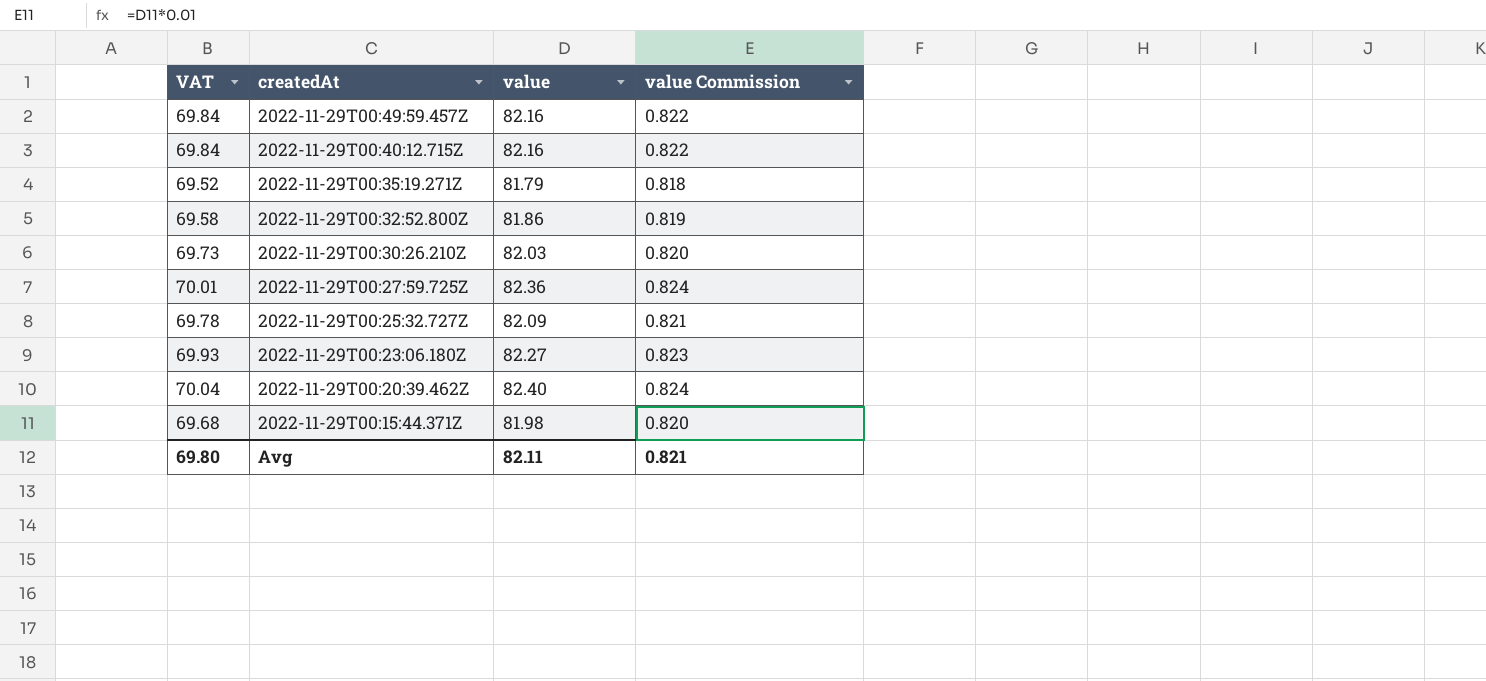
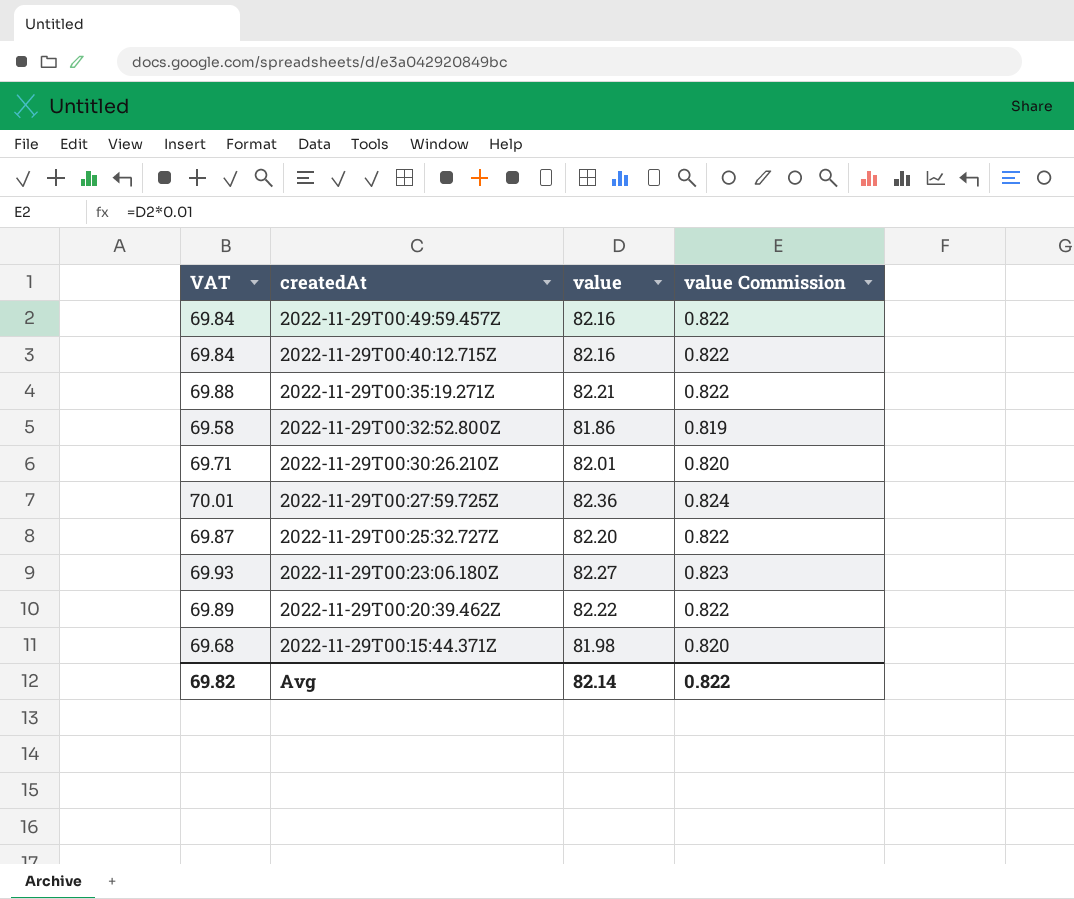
2022-11-29T00:35:19.271Z | VAT: 69.52 -> 69.88
2022-11-29T00:35:19.271Z | value: 81.79 -> 82.21
2022-11-29T00:35:19.271Z | value Commission: 0.818 -> 0.822
2022-11-29T00:30:26.210Z | VAT: 69.73 -> 69.71
2022-11-29T00:30:26.210Z | value: 82.03 -> 82.01
2022-11-29T00:25:32.727Z | VAT: 69.78 -> 69.87
2022-11-29T00:25:32.727Z | value: 82.09 -> 82.20
2022-11-29T00:25:32.727Z | value Commission: 0.821 -> 0.822
2022-11-29T00:20:39.462Z | VAT: 70.04 -> 69.89
2022-11-29T00:20:39.462Z | value: 82.40 -> 82.22
2022-11-29T00:20:39.462Z | value Commission: 0.824 -> 0.822
Avg | VAT: 69.80 -> 69.82
Avg | value: 82.11 -> 82.14
Avg | value Commission: 0.821 -> 0.822

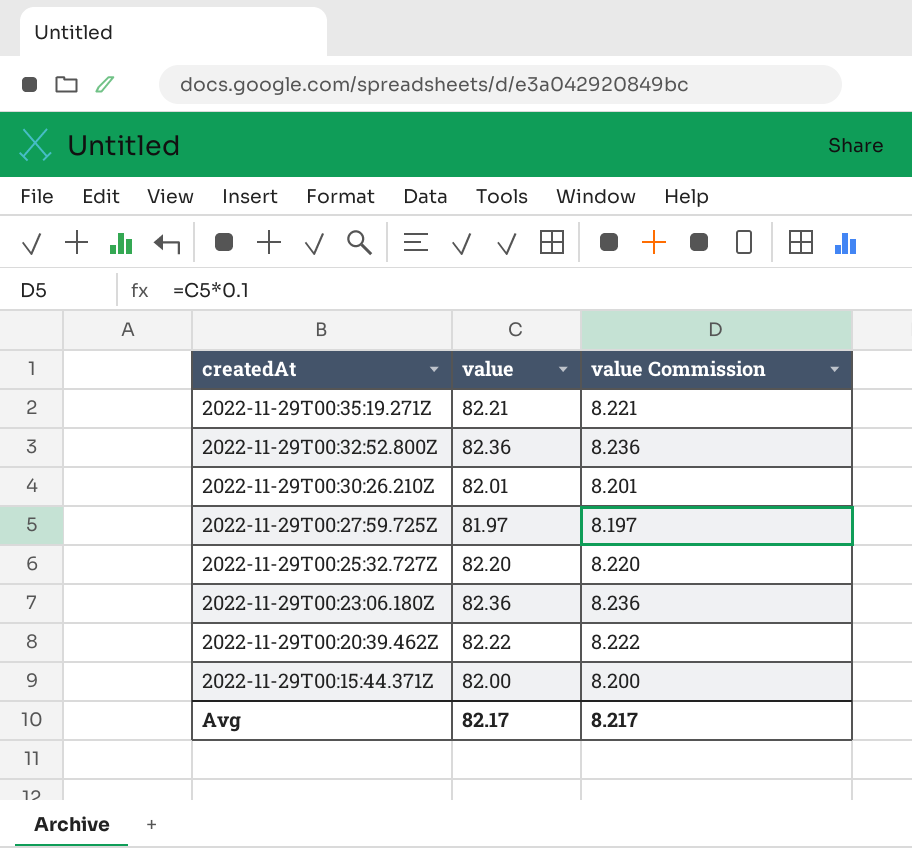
column VAT | formula: [value] * 0.85 -> none
column value Commission | formula: [value] * 0.01 -> [value] * 0.1
row 2022-11-29T00:49:59.457Z: 69.84 | 82.16 | 0.822 -> none
row 2022-11-29T00:40:12.715Z: 69.84 | 82.16 | 0.822 -> none
2022-11-29T00:32:52.800Z | value: 81.86 -> 82.36
2022-11-29T00:27:59.725Z | value: 82.36 -> 81.97
2022-11-29T00:23:06.180Z | value: 82.27 -> 82.36
2022-11-29T00:15:44.371Z | value: 81.98 -> 82.00
Avg | value: 82.14 -> 82.17
Avg | value Commission: 0.822 -> 8.217

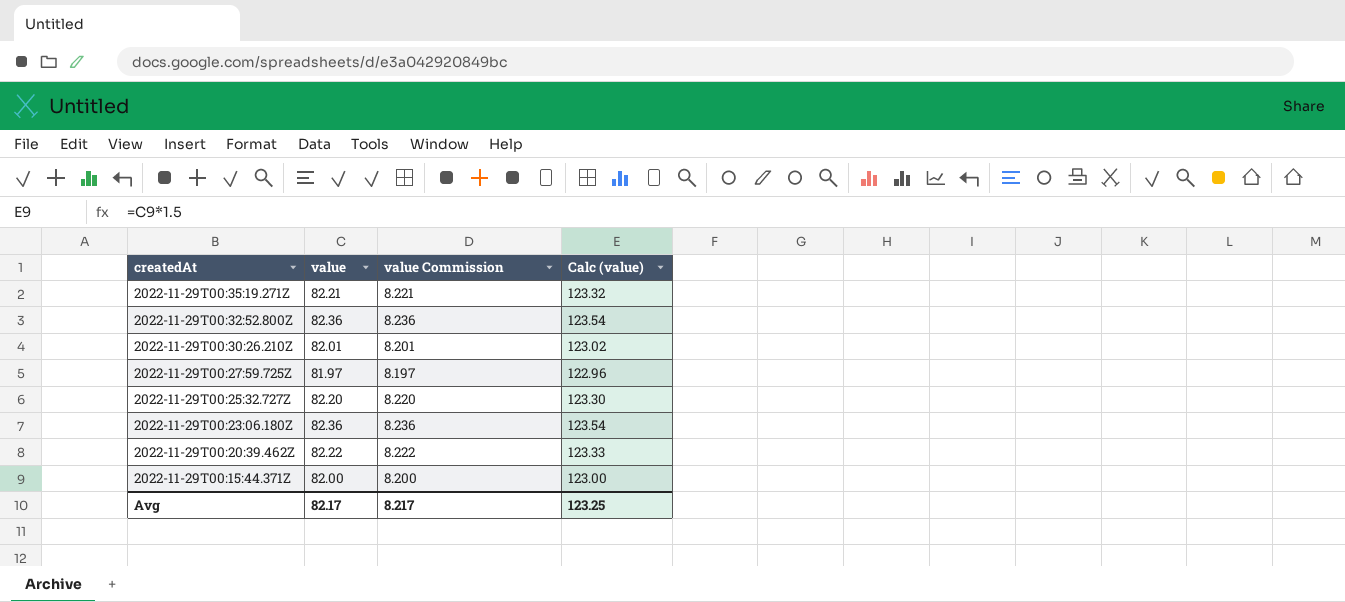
column Calc (value) | formula: none -> [value] * 1.5

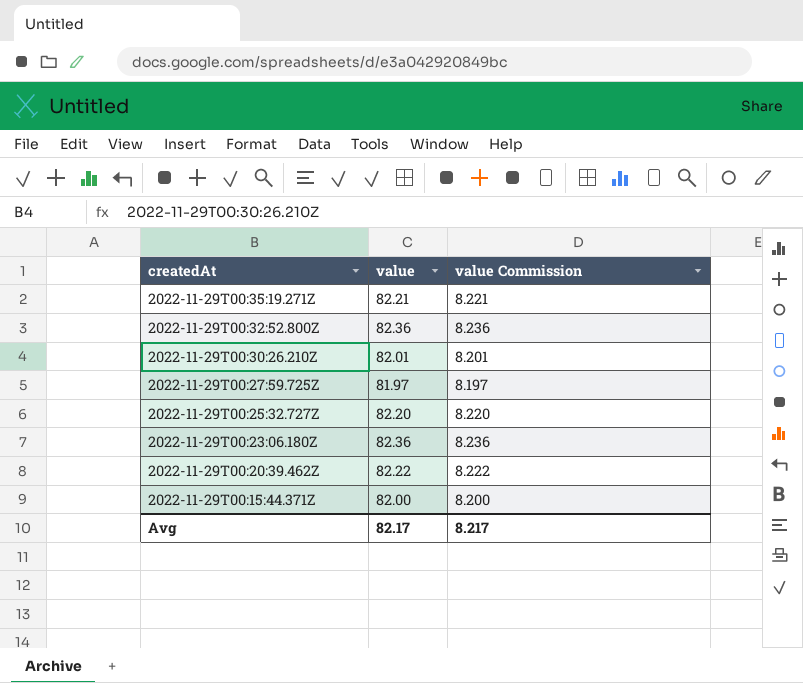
column Calc (value) | formula: [value] * 1.5 -> none

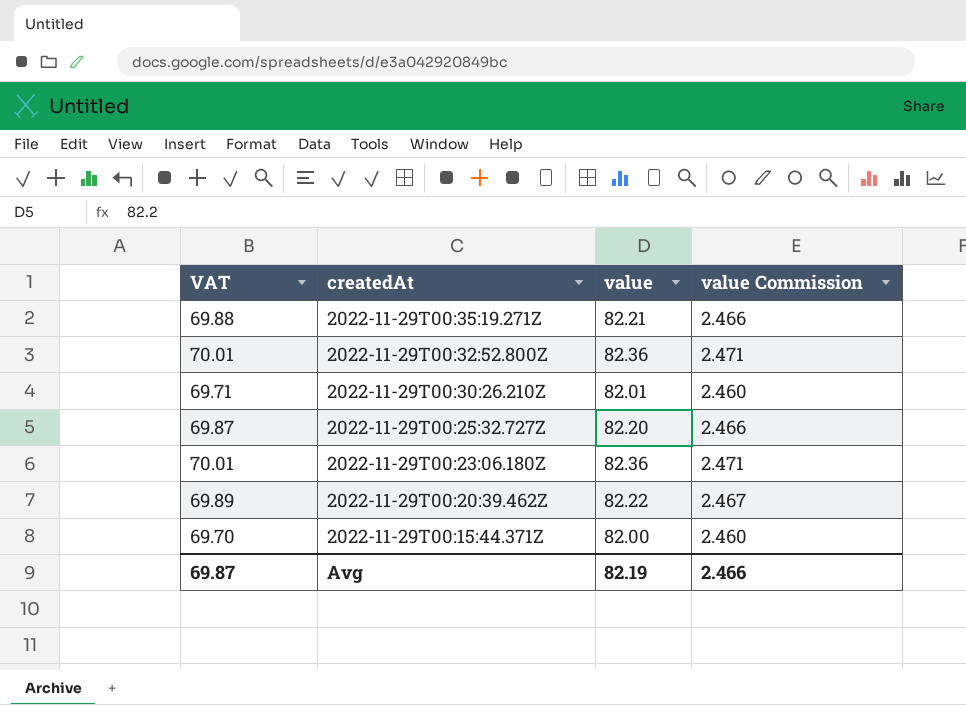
column VAT | formula: none -> [value] * 0.85
column value Commission | formula: [value] * 0.1 -> [value] * 0.03
row 2022-11-29T00:27:59.725Z: 81.97 | 8.197 -> none
Avg | value: 82.17 -> 82.19
Avg | value Commission: 8.217 -> 2.466

